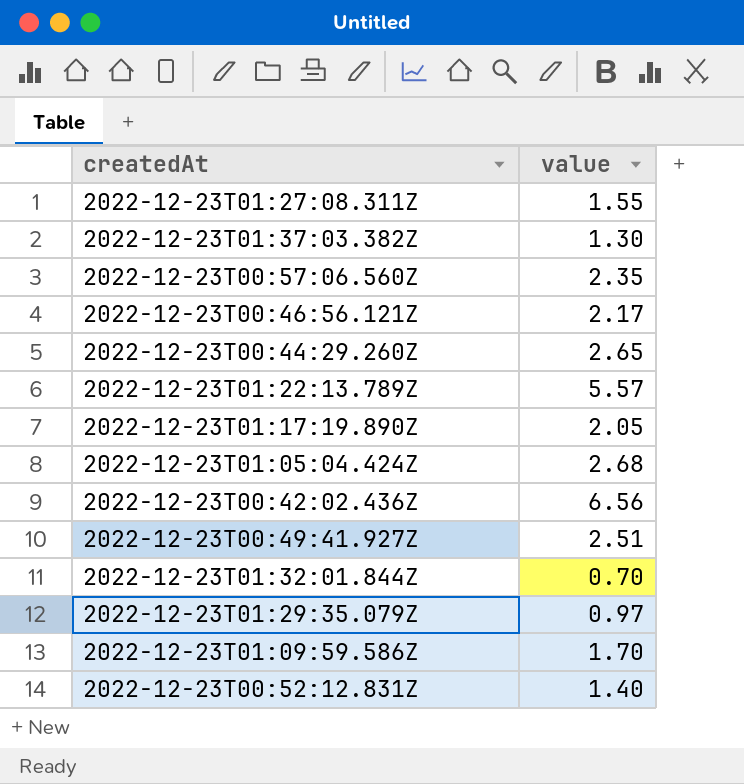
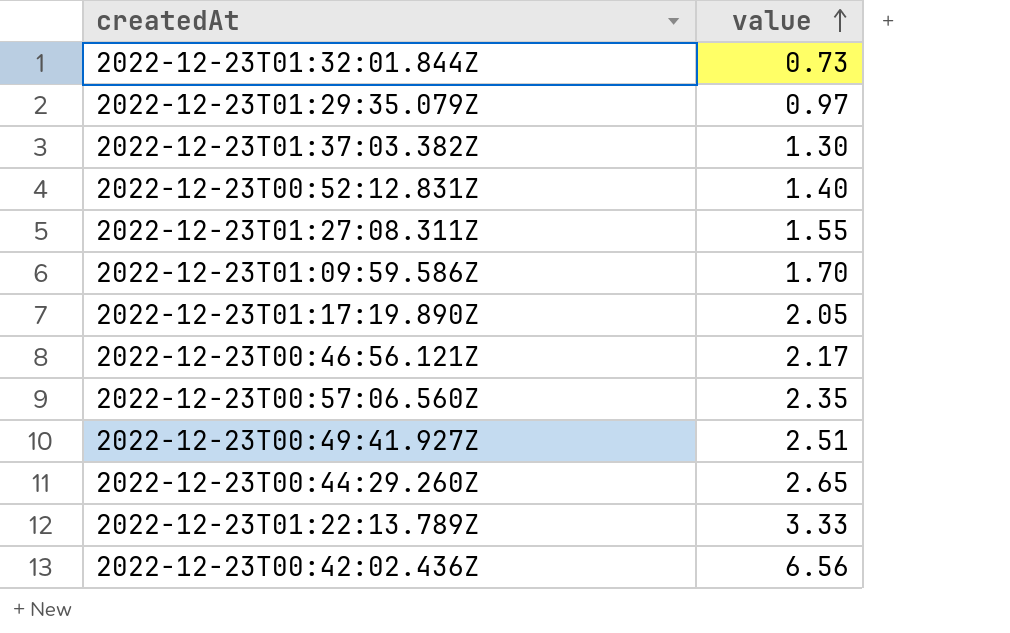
row order: none -> value ascending
row 2022-12-23T01:05:04.424Z: 2.68 -> none
2022-12-23T01:32:01.844Z | value: 0.70 -> 0.73
2022-12-23T01:22:13.789Z | value: 5.57 -> 3.33

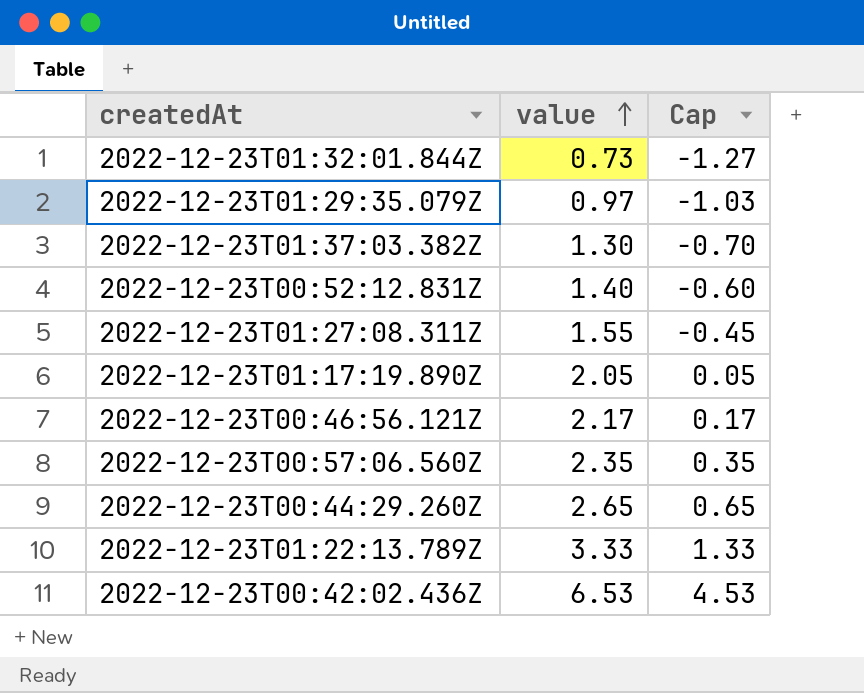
column Cap | formula: none -> [value] - 2
row 2022-12-23T01:09:59.586Z: 1.70 -> none
row 2022-12-23T00:49:41.927Z: 2.51 -> none
2022-12-23T00:42:02.436Z | value: 6.56 -> 6.53

